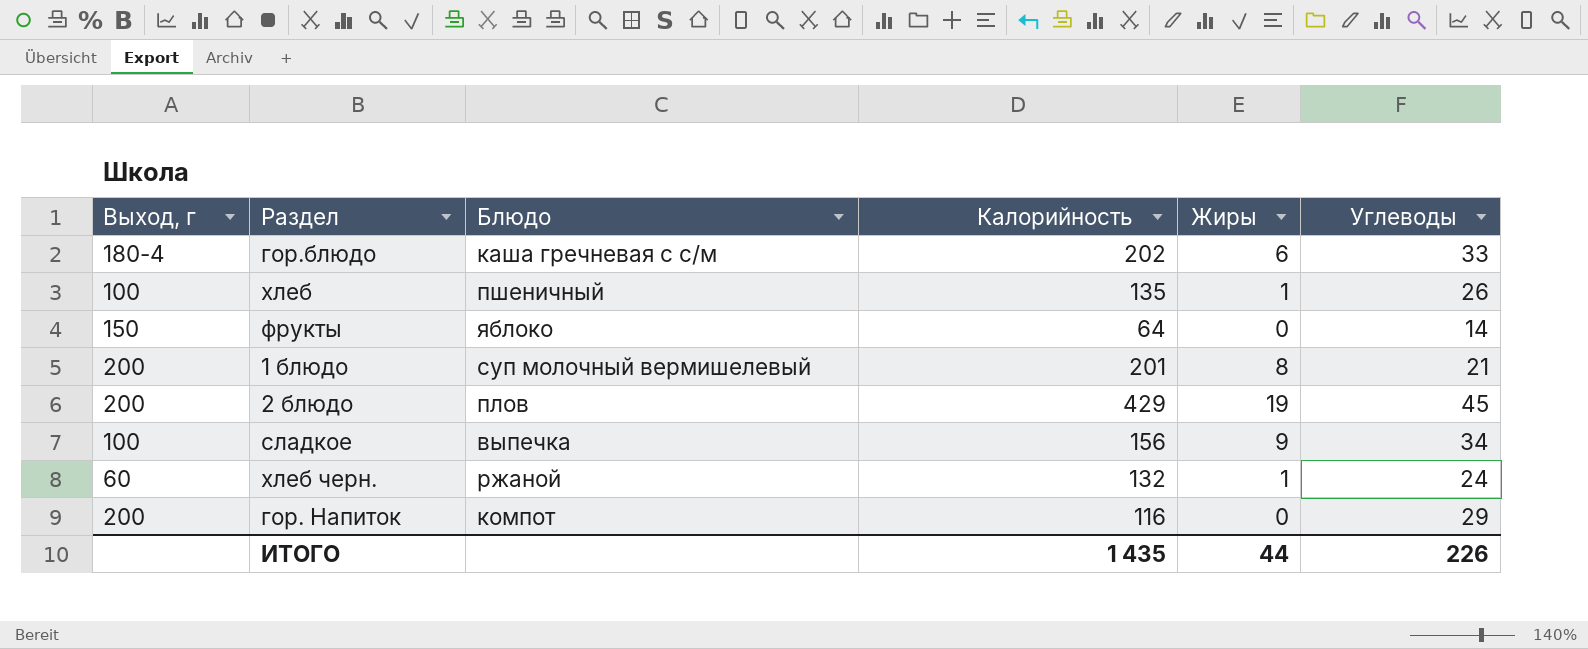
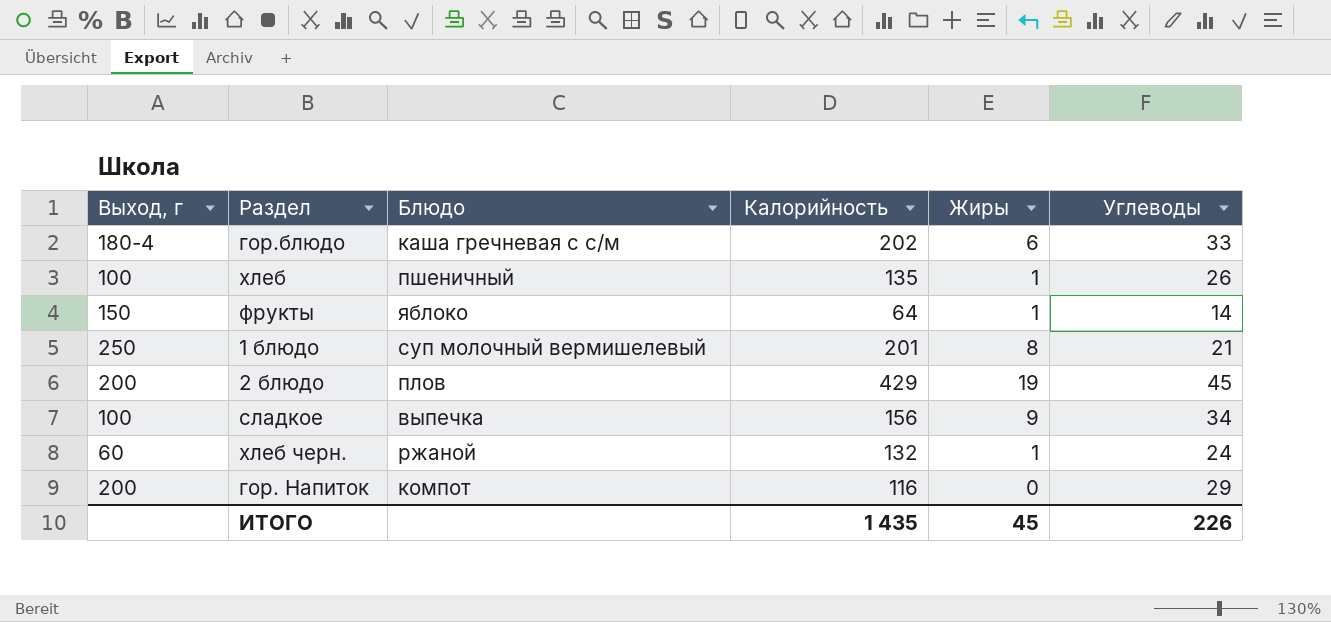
фрукты | Жиры: 0 -> 1
1 блюдо | Выход, г: 200 -> 250
ИТОГО | Жиры: 44 -> 45

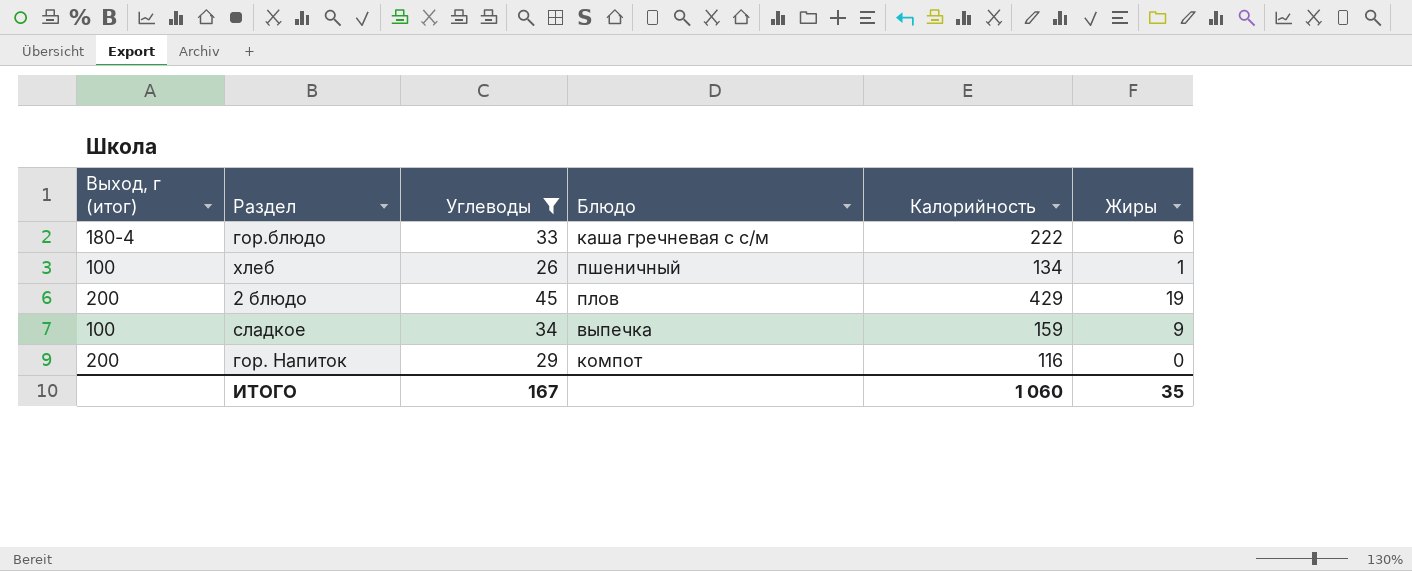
filter: none -> Углеводы >= 26
column name: Выход, г -> Выход, г (итог)
column Углеводы | position: 6 -> 3
гор.блюдо | Калорийность: 202 -> 222
хлеб | Калорийность: 135 -> 134
сладкое | Калорийность: 156 -> 159
ИТОГО | Углеводы: 226 -> 167
ИТОГО | Калорийность: 1 435 -> 1 060
ИТОГО | Жиры: 45 -> 35

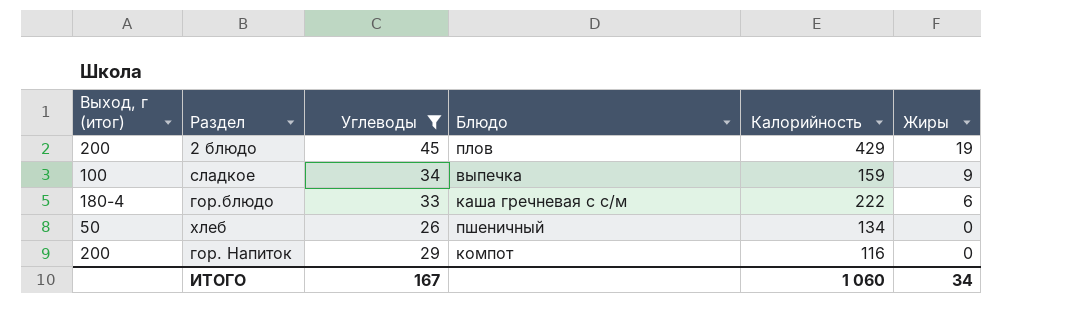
row order: none -> Жиры descending
хлеб | Выход, г (итог): 100 -> 50
хлеб | Жиры: 1 -> 0
ИТОГО | Жиры: 35 -> 34

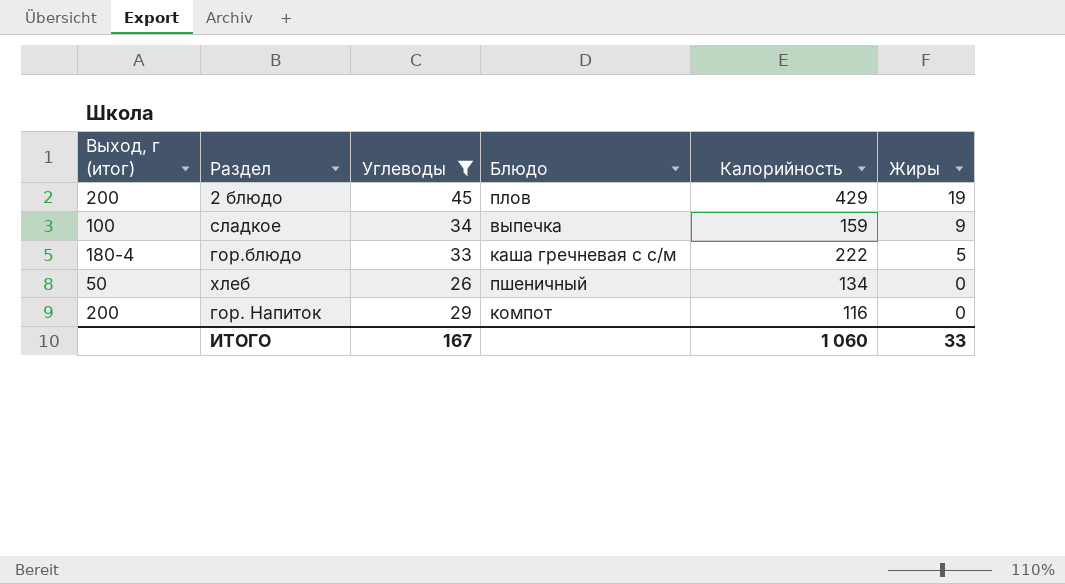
гор.блюдо | Жиры: 6 -> 5
ИТОГО | Жиры: 34 -> 33

